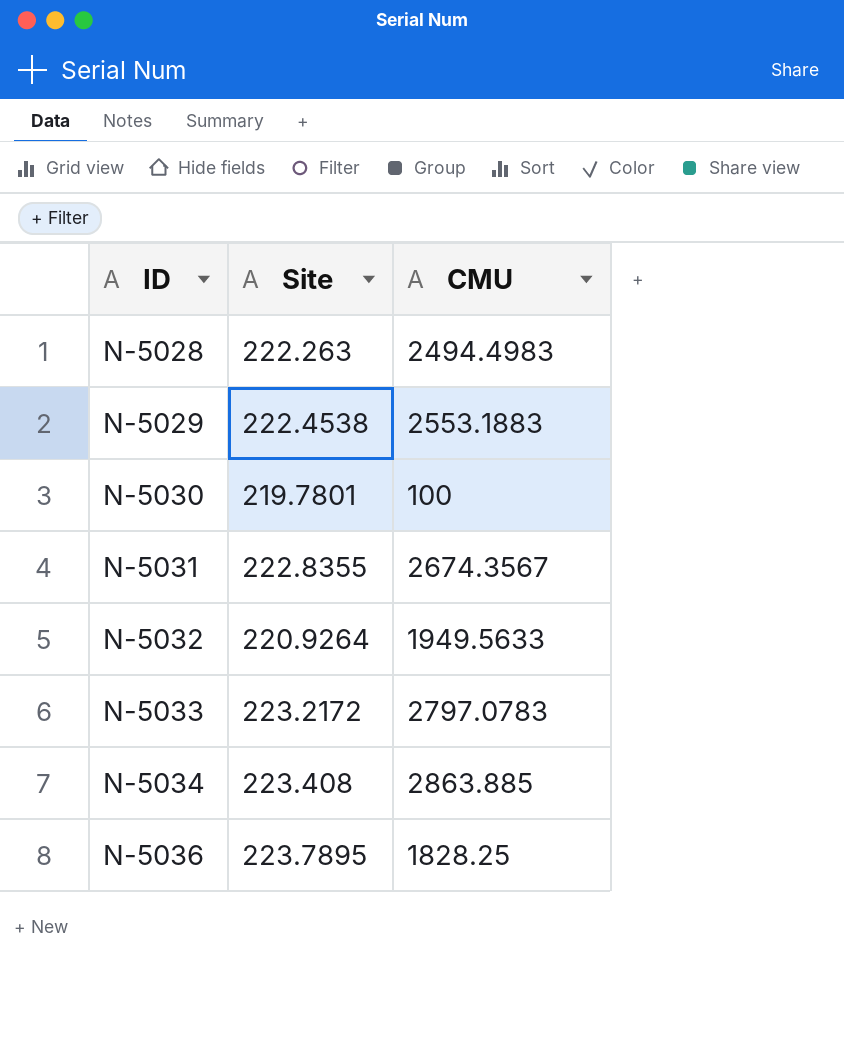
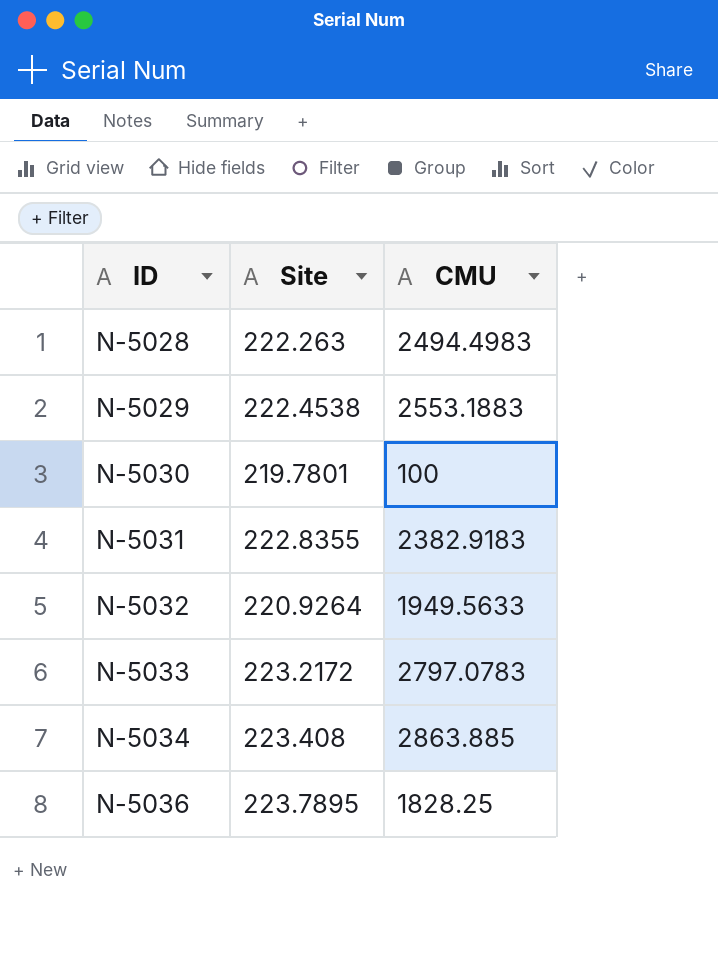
N-5031 | CMU: 2674.3567 -> 2382.9183

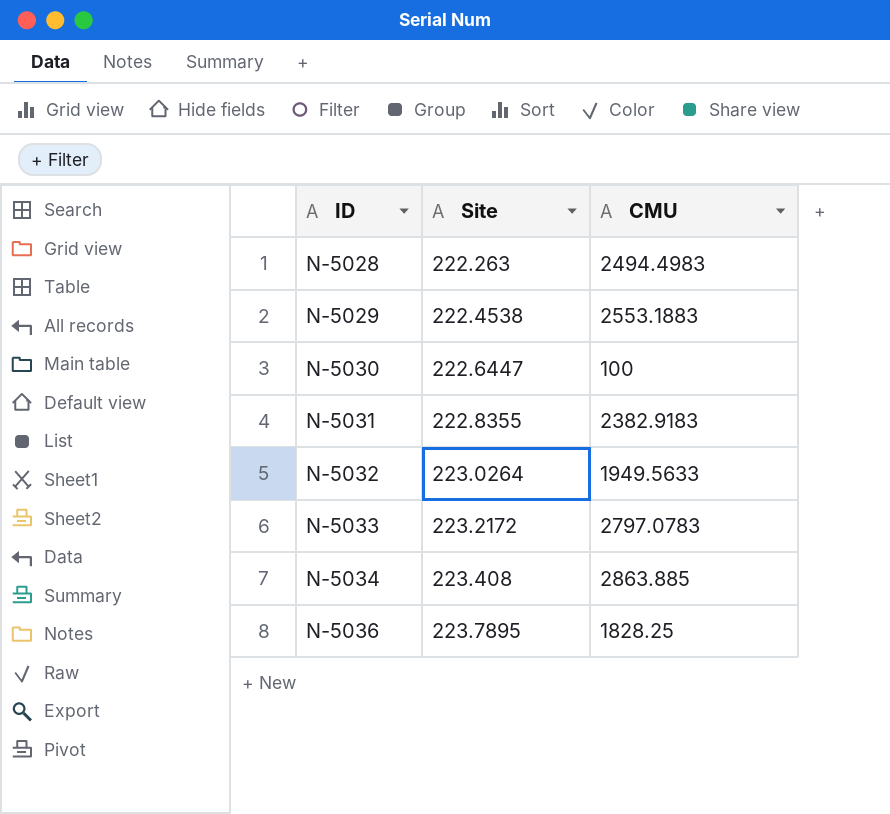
N-5030 | Site: 219.7801 -> 222.6447
N-5032 | Site: 220.9264 -> 223.0264

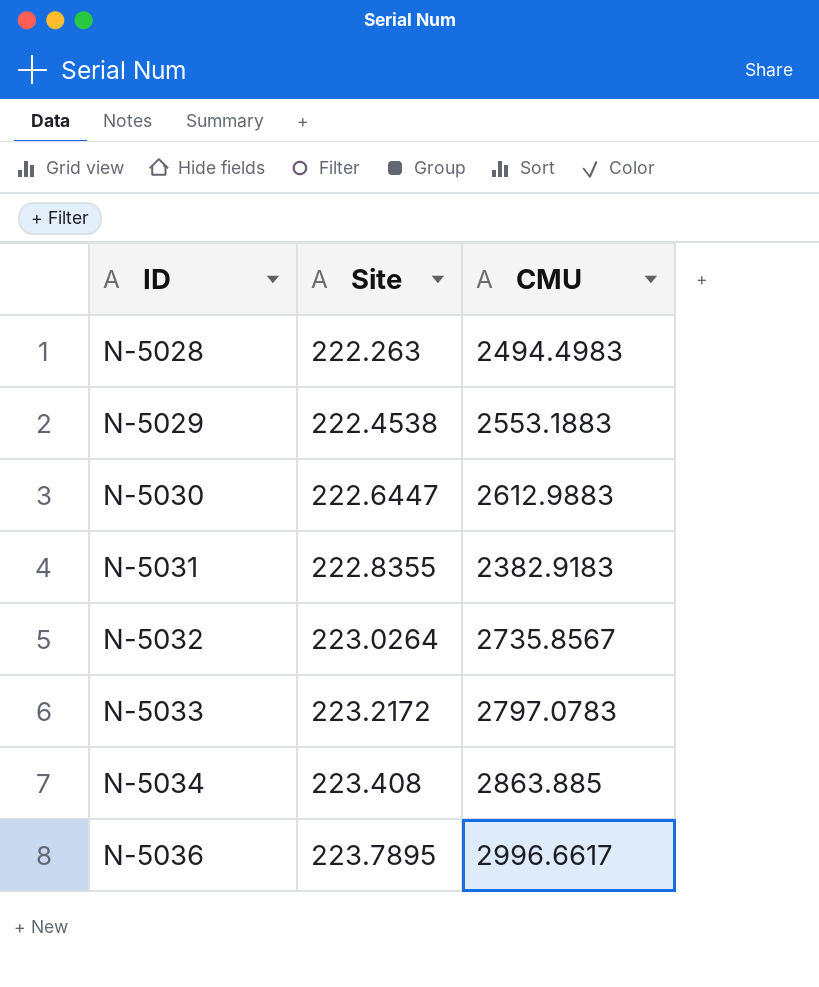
N-5030 | CMU: 100 -> 2612.9883
N-5032 | CMU: 1949.5633 -> 2735.8567
N-5036 | CMU: 1828.25 -> 2996.6617

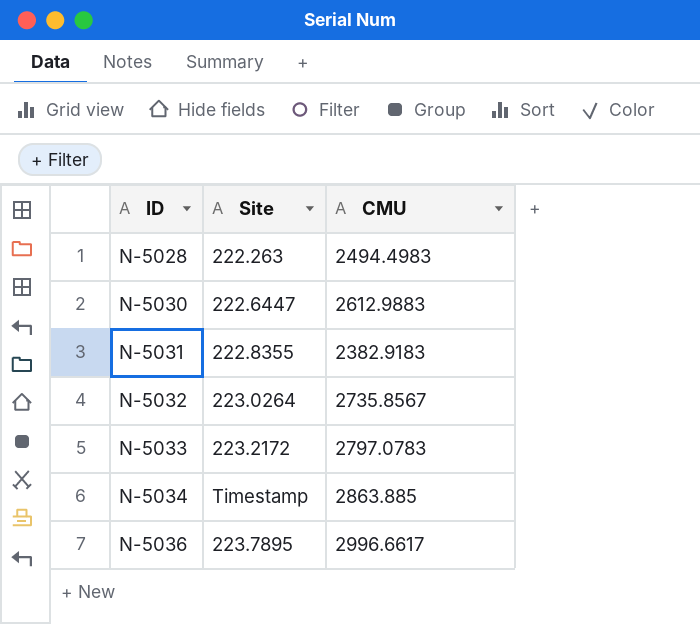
row N-5029: 222.4538 | 2553.1883 -> none
N-5034 | Site: 223.408 -> Timestamp

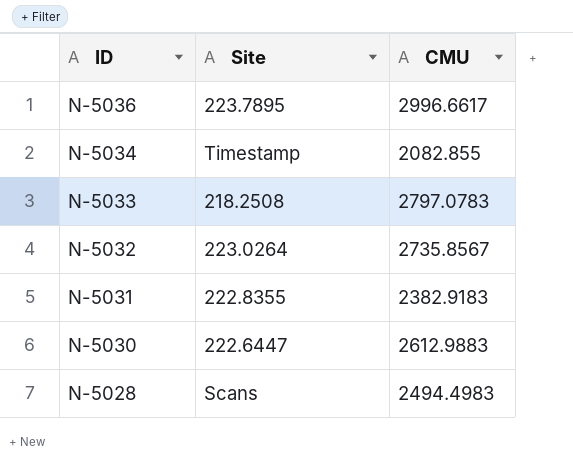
row order: ID ascending -> ID descending
N-5034 | CMU: 2863.885 -> 2082.855
N-5033 | Site: 223.2172 -> 218.2508
N-5028 | Site: 222.263 -> Scans

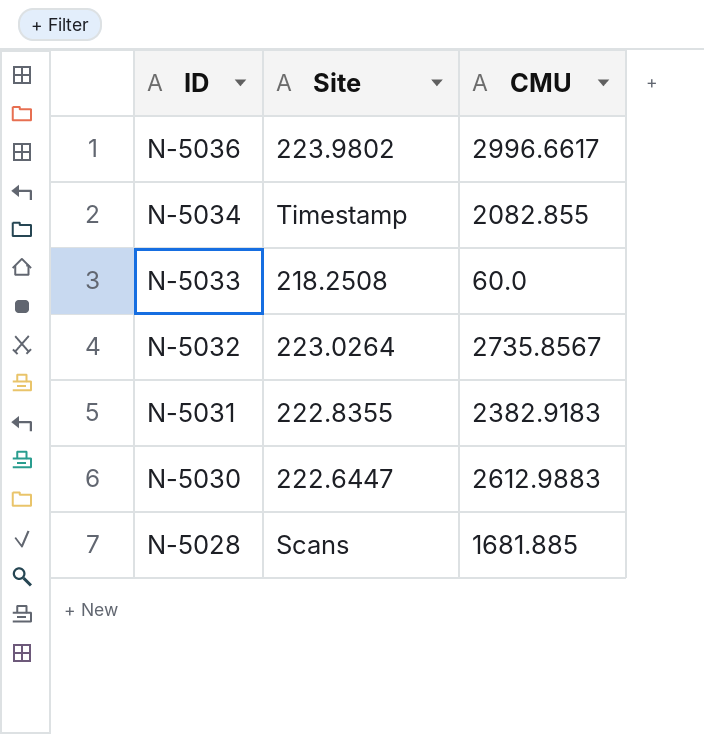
N-5036 | Site: 223.7895 -> 223.9802
N-5033 | CMU: 2797.0783 -> 60.0
N-5028 | CMU: 2494.4983 -> 1681.885

